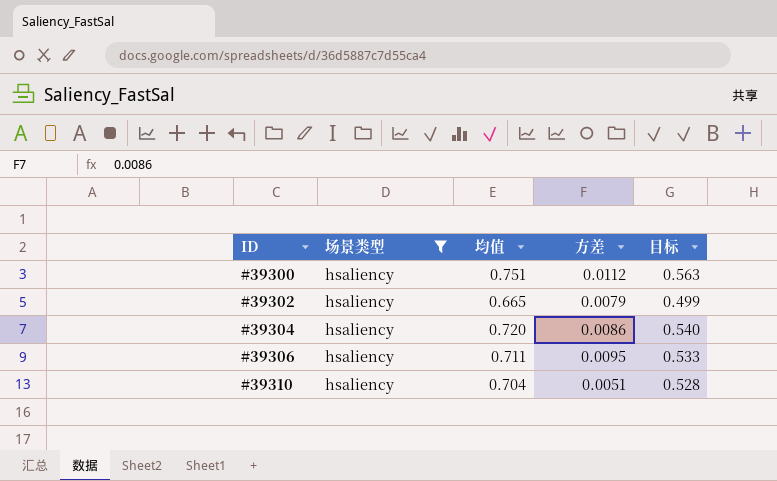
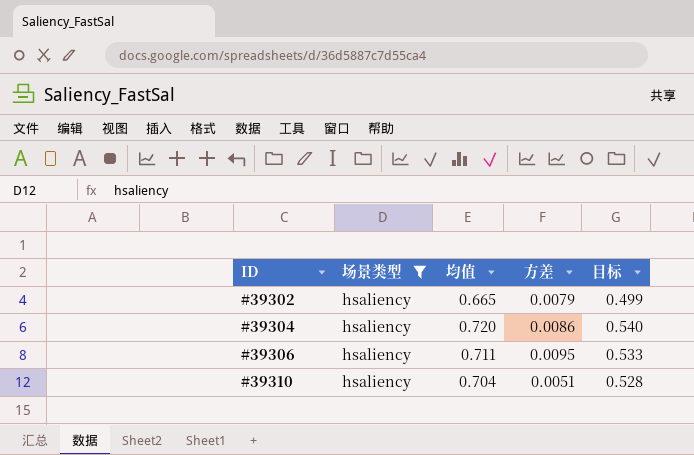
row #39300: hsaliency | 0.751 | 0.0112 | 0.563 -> none

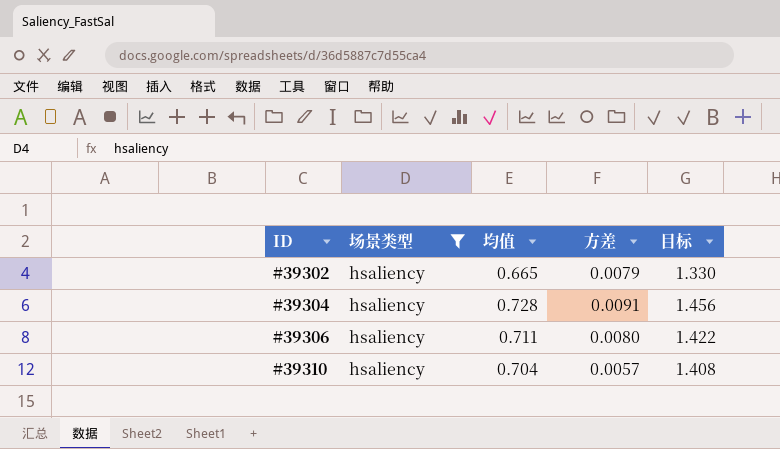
column 目标 | formula: [均值] * 0.75 -> [均值] * 2
#39304 | 均值: 0.720 -> 0.728
#39304 | 方差: 0.0086 -> 0.0091
#39306 | 方差: 0.0095 -> 0.0080
#39310 | 方差: 0.0051 -> 0.0057

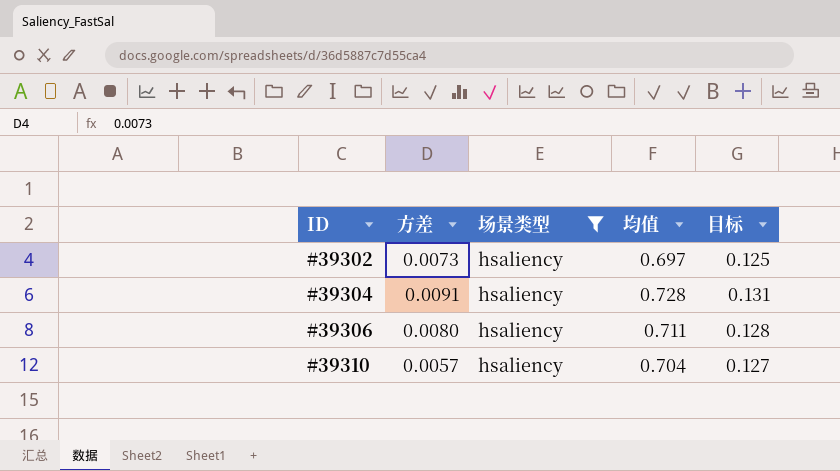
column 方差 | position: 4 -> 2
column 目标 | formula: [均值] * 2 -> [均值] * 0.18
#39302 | 方差: 0.0079 -> 0.0073
#39302 | 均值: 0.665 -> 0.697

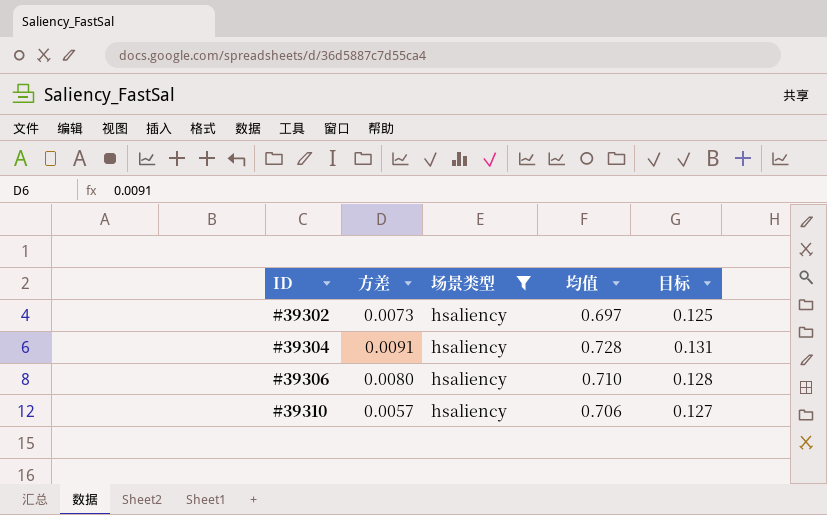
#39306 | 均值: 0.711 -> 0.710
#39310 | 均值: 0.704 -> 0.706

